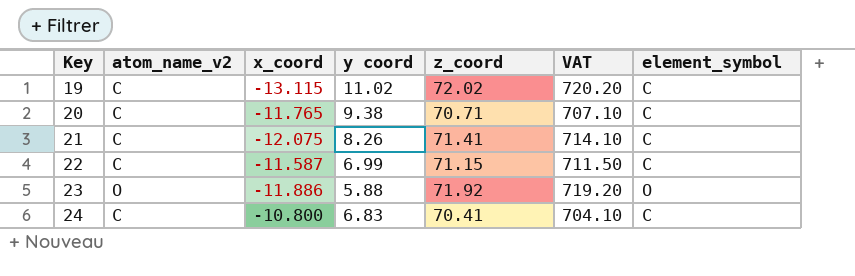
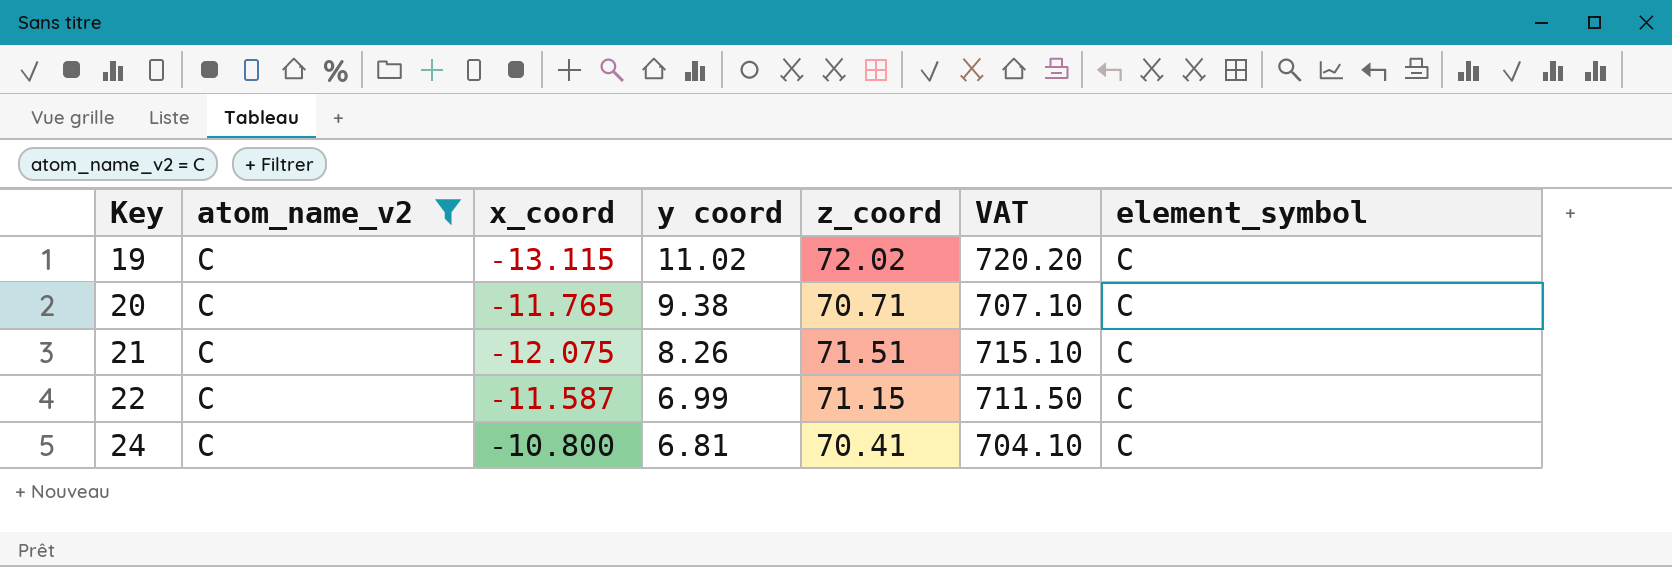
filter: none -> atom_name_v2 = C
21 | z_coord: 71.41 -> 71.51
21 | VAT: 714.10 -> 715.10
24 | y coord: 6.83 -> 6.81

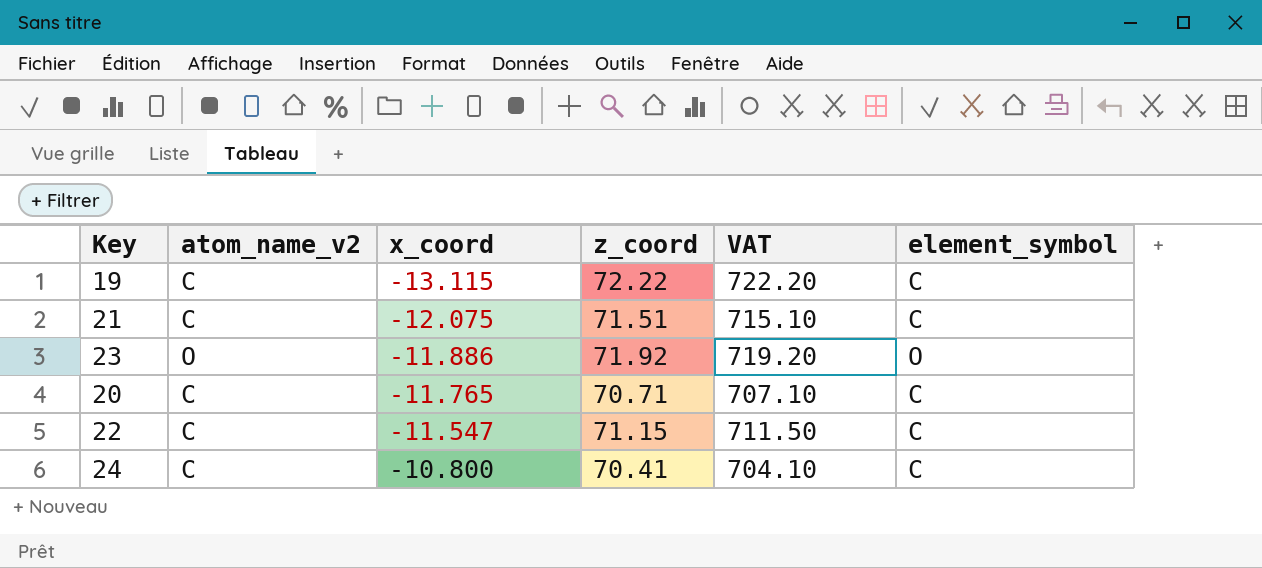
filter: atom_name_v2 = C -> none
row order: Key ascending -> x_coord ascending
column y coord | position: 4 -> none
19 | z_coord: 72.02 -> 72.22
19 | VAT: 720.20 -> 722.20
22 | x_coord: -11.587 -> -11.547

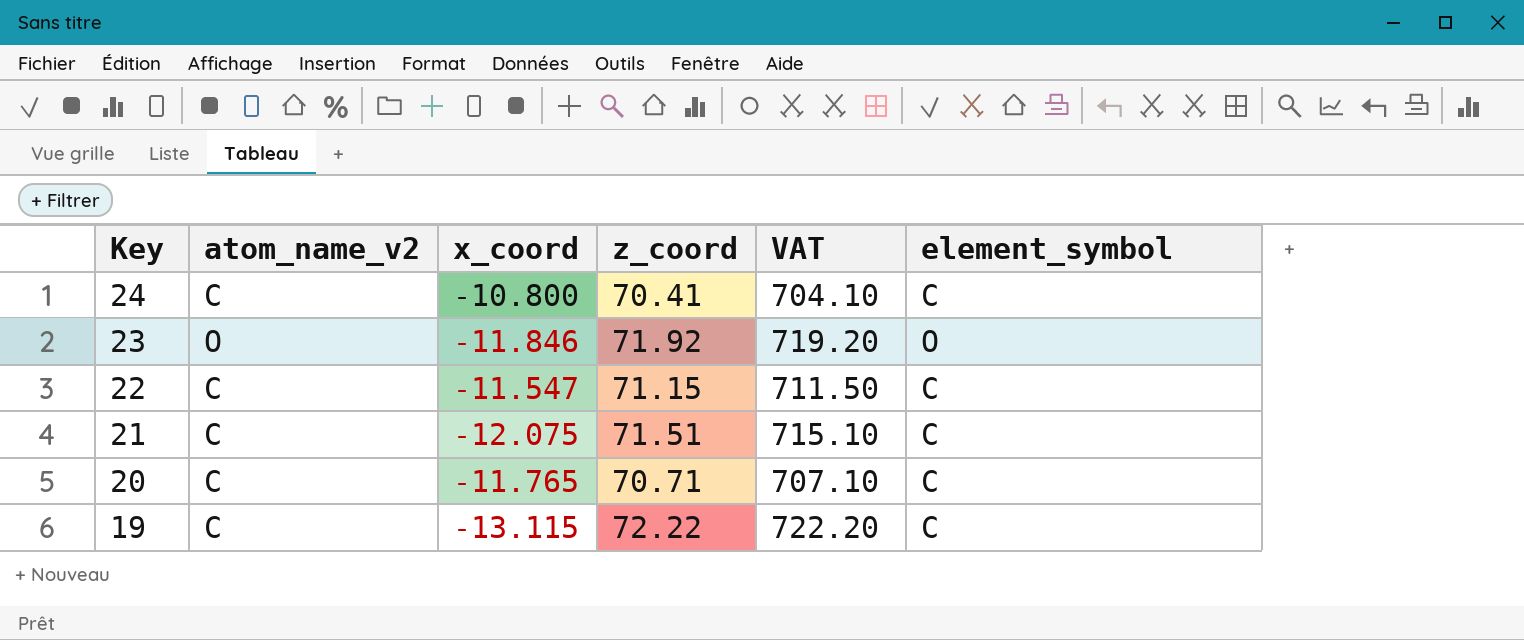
row order: x_coord ascending -> Key descending
23 | x_coord: -11.886 -> -11.846

